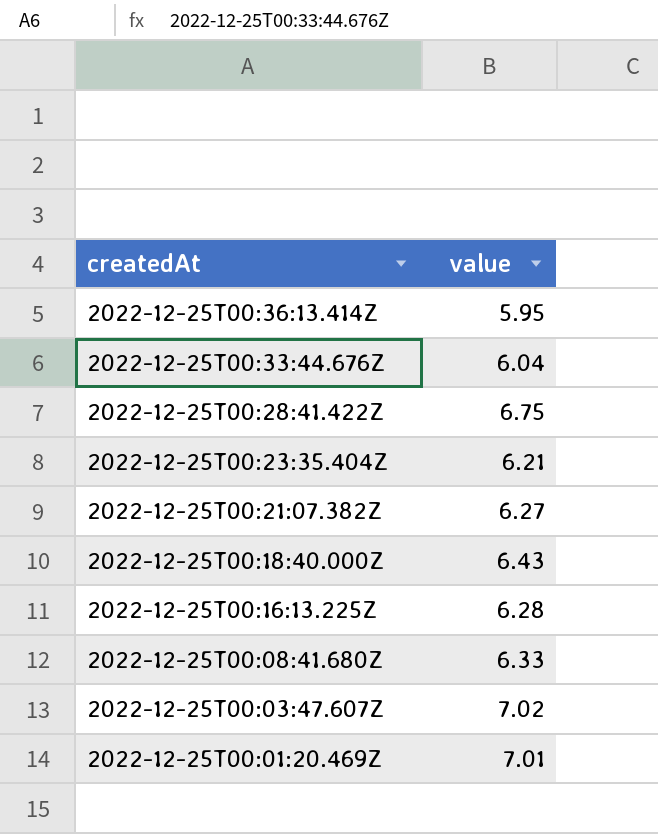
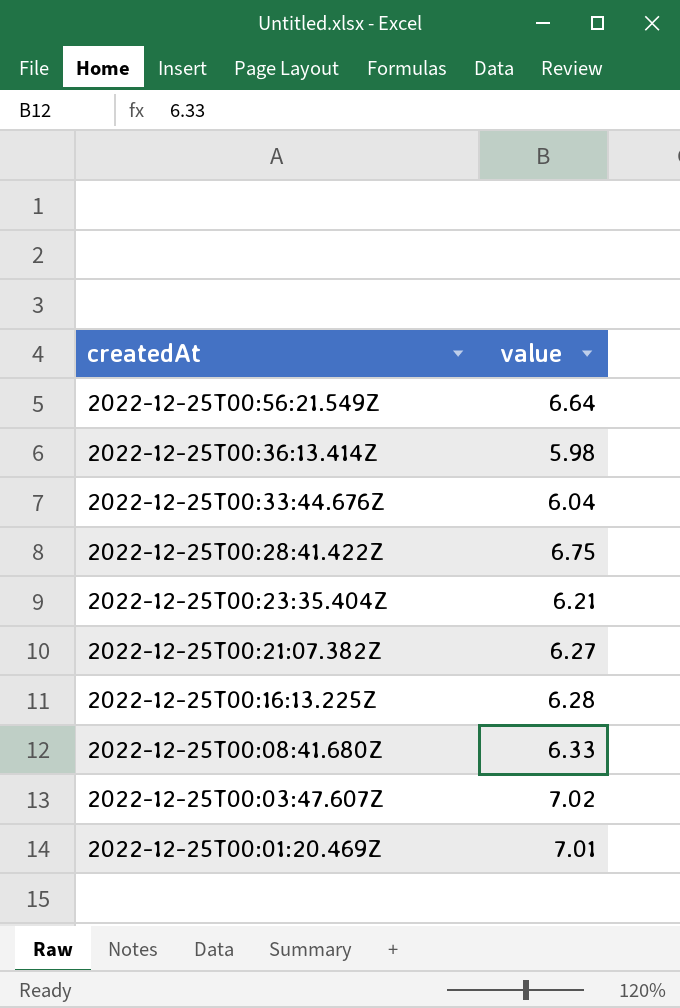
row 2022-12-25T00:18:40.000Z: 6.43 -> none
row 2022-12-25T00:56:21.549Z: none -> 6.64
2022-12-25T00:36:13.414Z | value: 5.95 -> 5.98

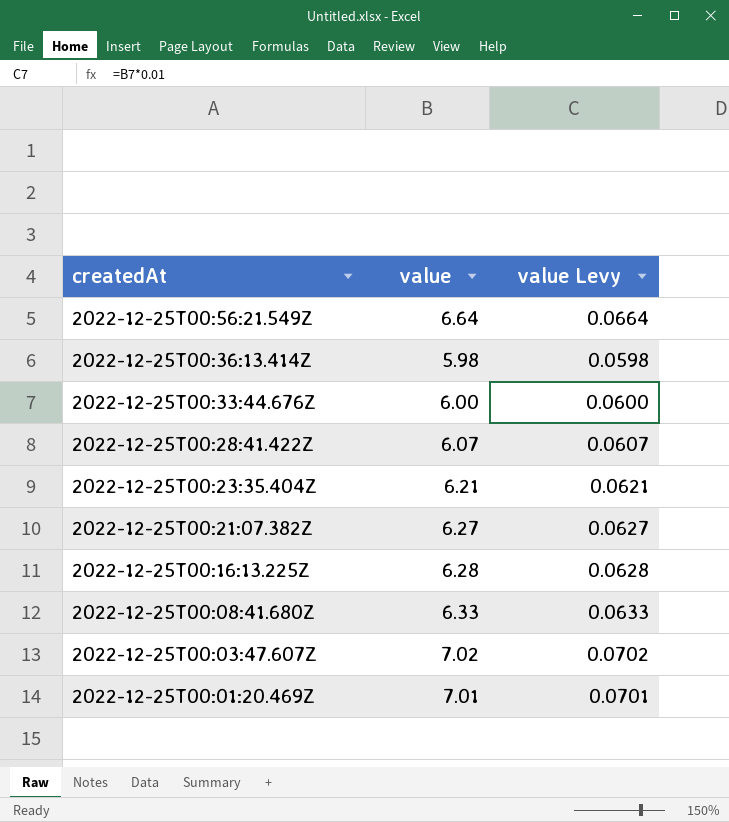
column value Levy | formula: none -> [value] * 0.01
2022-12-25T00:33:44.676Z | value: 6.04 -> 6.00
2022-12-25T00:28:41.422Z | value: 6.75 -> 6.07

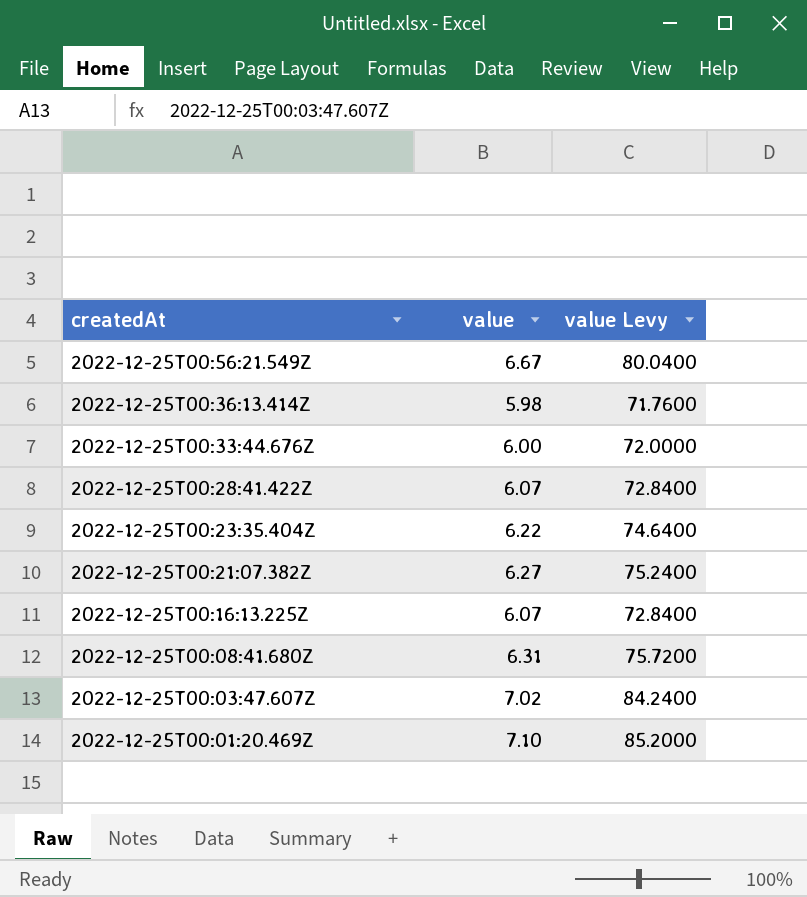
column value Levy | formula: [value] * 0.01 -> [value] * 12
2022-12-25T00:56:21.549Z | value: 6.64 -> 6.67
2022-12-25T00:23:35.404Z | value: 6.21 -> 6.22
2022-12-25T00:16:13.225Z | value: 6.28 -> 6.07
2022-12-25T00:08:41.680Z | value: 6.33 -> 6.31
2022-12-25T00:01:20.469Z | value: 7.01 -> 7.10

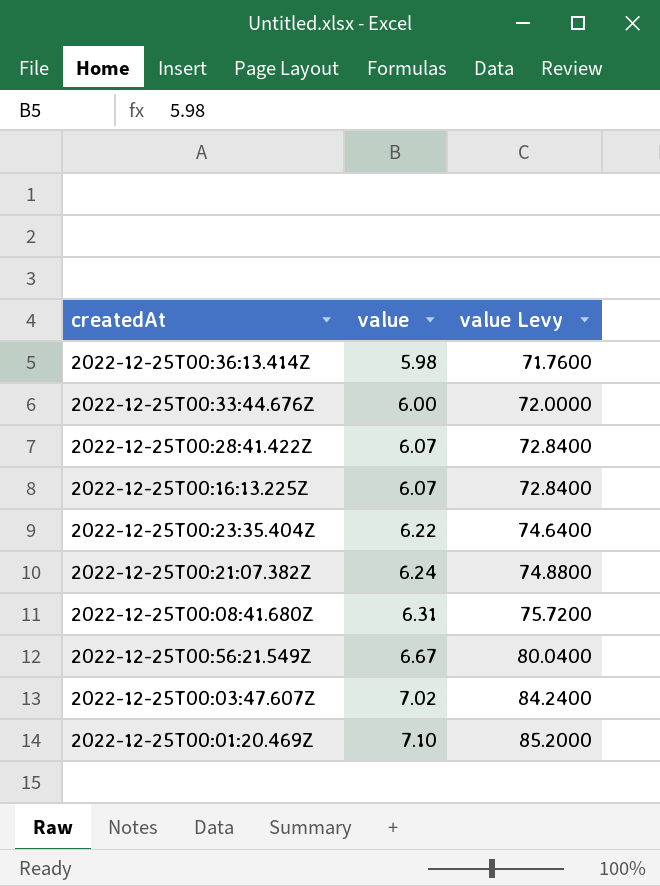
row order: createdAt descending -> value ascending
2022-12-25T00:21:07.382Z | value: 6.27 -> 6.24
2022-12-25T00:21:07.382Z | value Levy: 75.2400 -> 74.8800

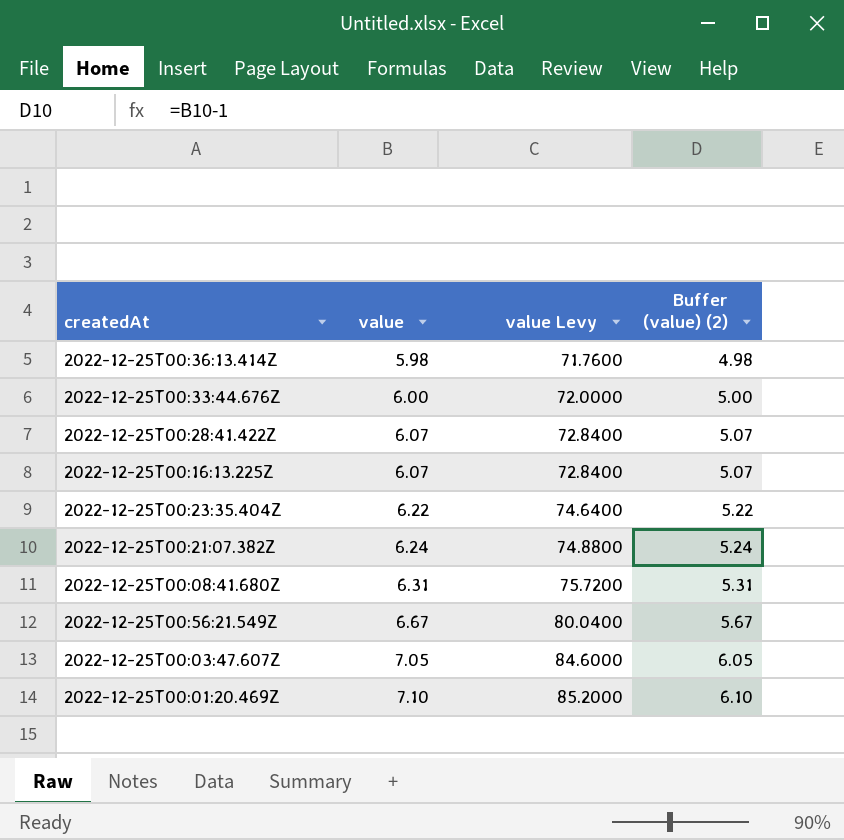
column Buffer (value) (2) | formula: none -> [value] - 1
2022-12-25T00:03:47.607Z | value: 7.02 -> 7.05
2022-12-25T00:03:47.607Z | value Levy: 84.2400 -> 84.6000

